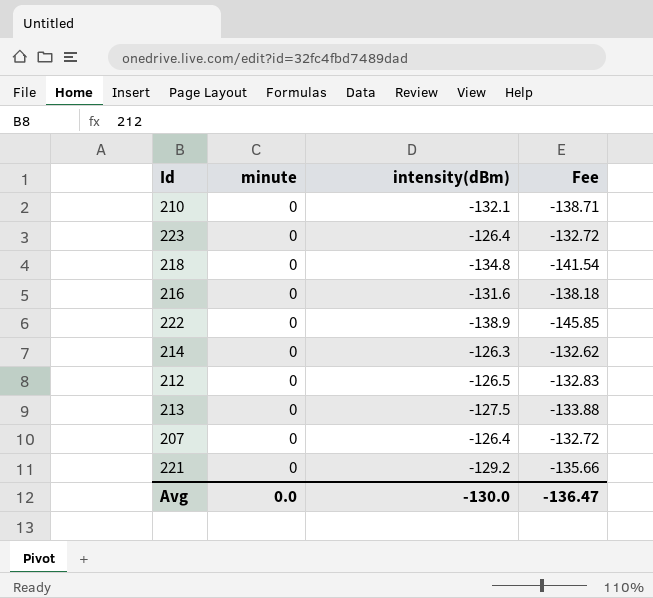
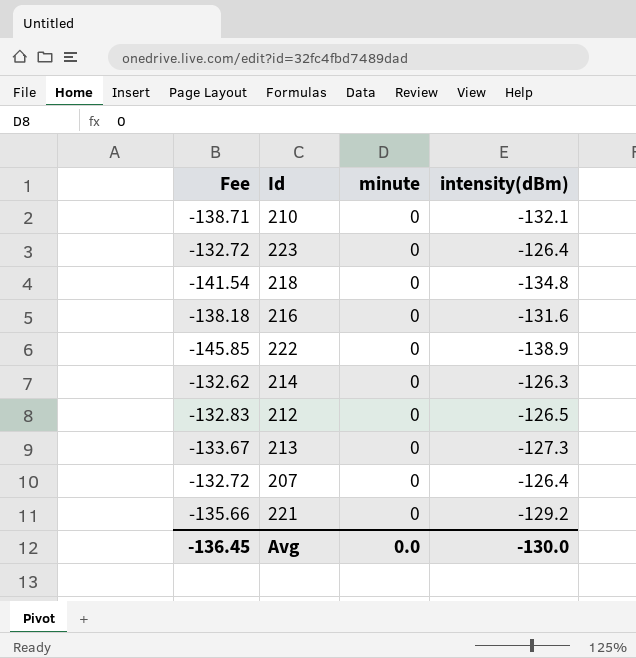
column Fee | position: 4 -> 1
213 | Fee: -133.88 -> -133.67
213 | intensity(dBm): -127.5 -> -127.3
Avg | Fee: -136.47 -> -136.45

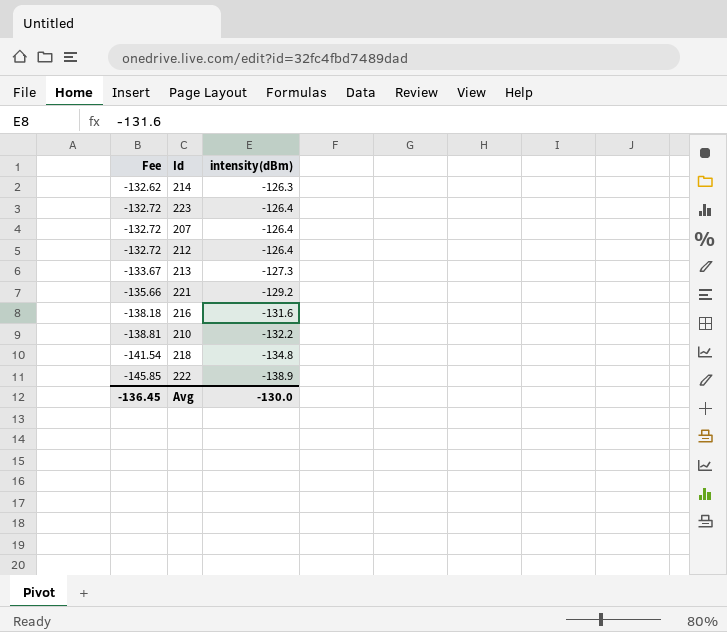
row order: none -> Fee descending
column minute | position: 3 -> none
212 | Fee: -132.83 -> -132.72
212 | intensity(dBm): -126.5 -> -126.4
210 | Fee: -138.71 -> -138.81
210 | intensity(dBm): -132.1 -> -132.2

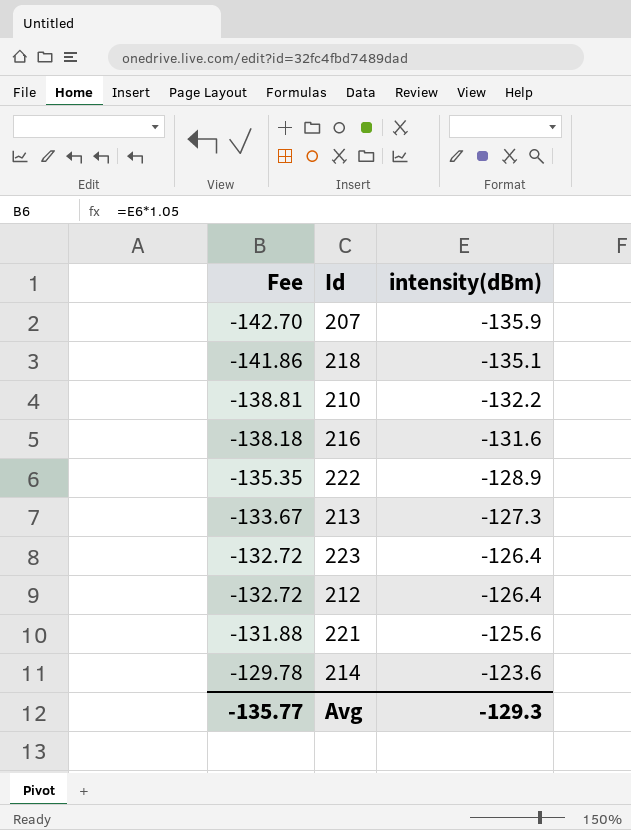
row order: Fee descending -> Fee ascending
207 | Fee: -132.72 -> -142.70
207 | intensity(dBm): -126.4 -> -135.9
218 | Fee: -141.54 -> -141.86
218 | intensity(dBm): -134.8 -> -135.1
222 | Fee: -145.85 -> -135.35
222 | intensity(dBm): -138.9 -> -128.9
221 | Fee: -135.66 -> -131.88
221 | intensity(dBm): -129.2 -> -125.6
214 | Fee: -132.62 -> -129.78
214 | intensity(dBm): -126.3 -> -123.6
Avg | Fee: -136.45 -> -135.77
Avg | intensity(dBm): -130.0 -> -129.3

